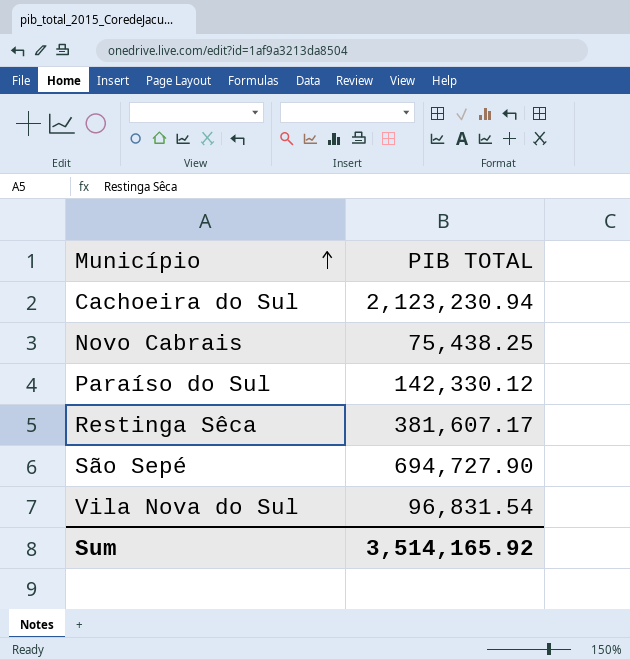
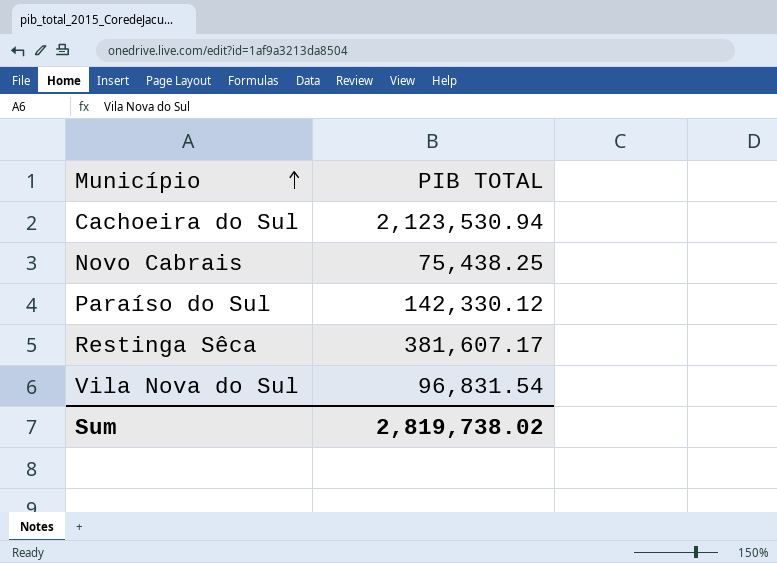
row São Sepé: 694,727.90 -> none
Cachoeira do Sul | PIB TOTAL: 2,123,230.94 -> 2,123,530.94
Sum | PIB TOTAL: 3,514,165.92 -> 2,819,738.02

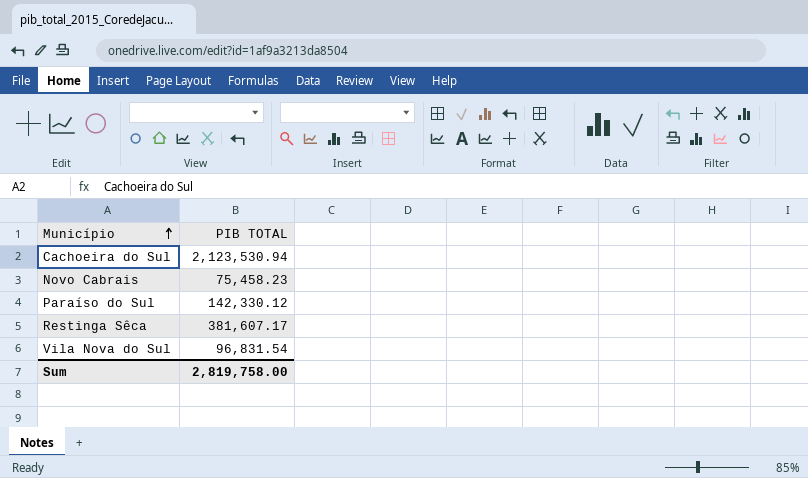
Novo Cabrais | PIB TOTAL: 75,438.25 -> 75,458.23
Sum | PIB TOTAL: 2,819,738.02 -> 2,819,758.00

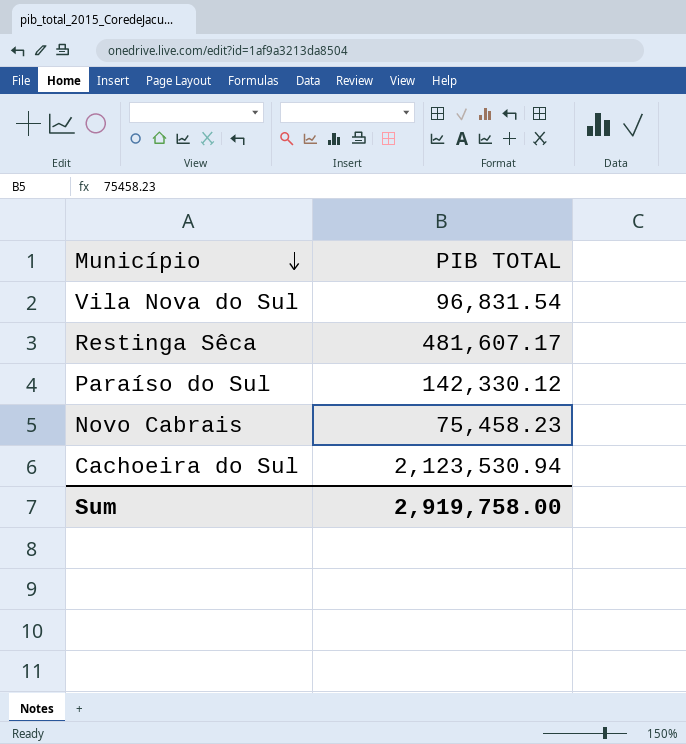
row order: Município ascending -> Município descending
Restinga Sêca | PIB TOTAL: 381,607.17 -> 481,607.17
Sum | PIB TOTAL: 2,819,758.00 -> 2,919,758.00

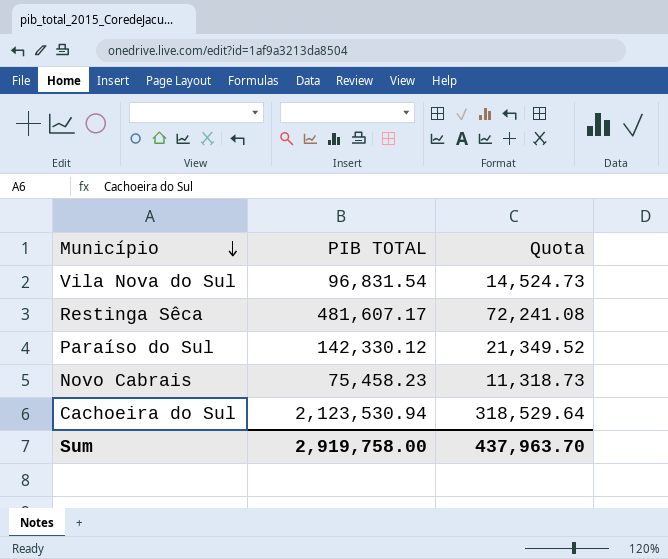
column Quota | formula: none -> [PIB TOTAL] * 0.15

